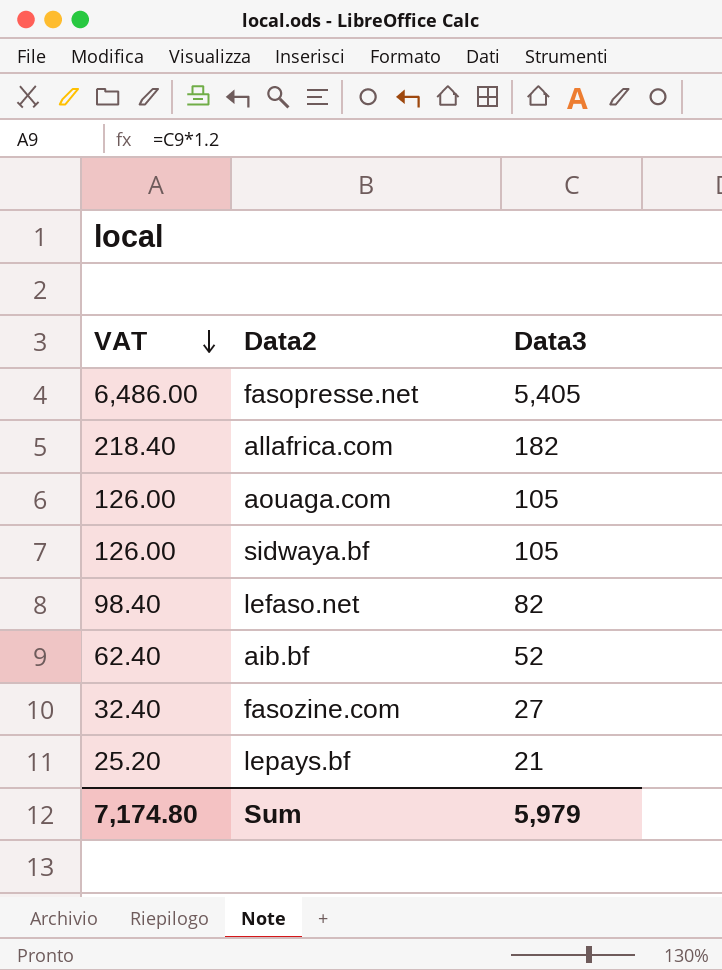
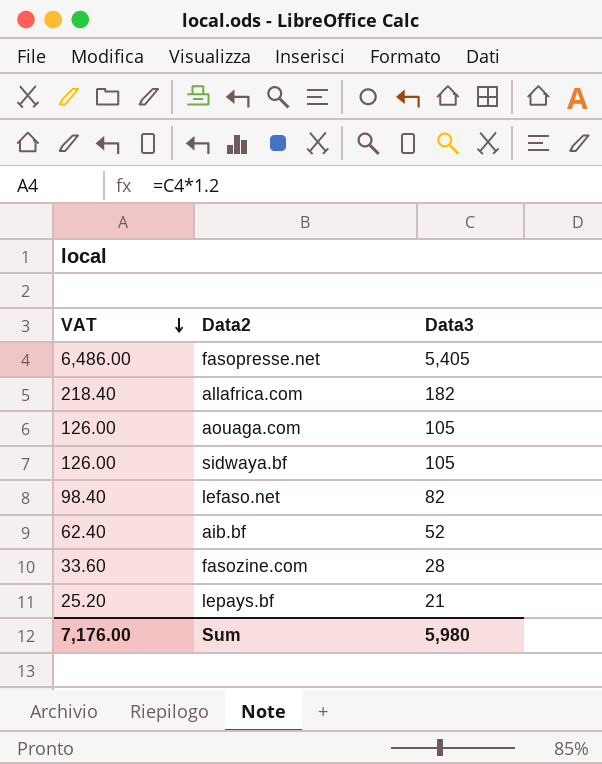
fasozine.com | VAT: 32.40 -> 33.60
fasozine.com | Data3: 27 -> 28
Sum | VAT: 7,174.80 -> 7,176.00
Sum | Data3: 5,979 -> 5,980

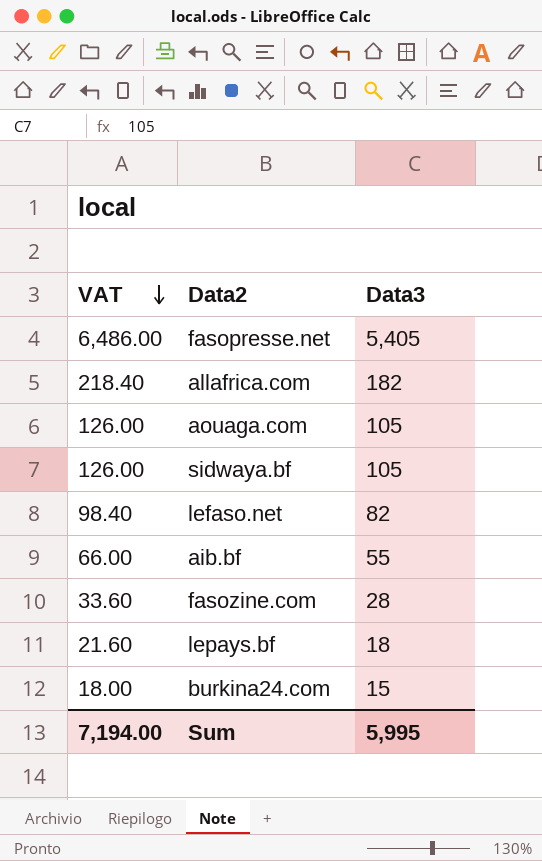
aib.bf | VAT: 62.40 -> 66.00
aib.bf | Data3: 52 -> 55
lepays.bf | VAT: 25.20 -> 21.60
lepays.bf | Data3: 21 -> 18
row burkina24.com: none -> 18.00 | 15
Sum | VAT: 7,176.00 -> 7,194.00
Sum | Data3: 5,980 -> 5,995

